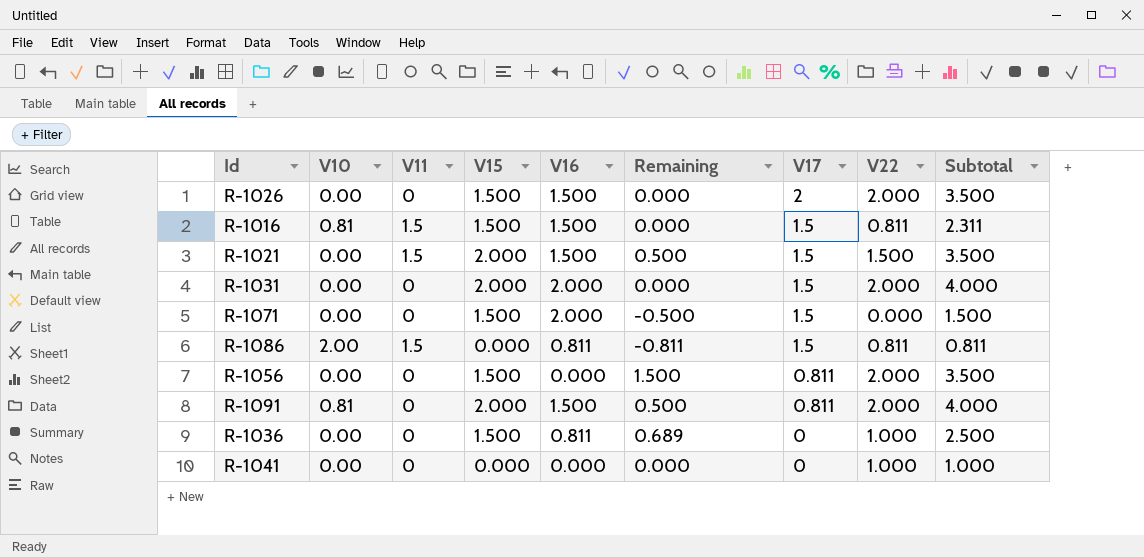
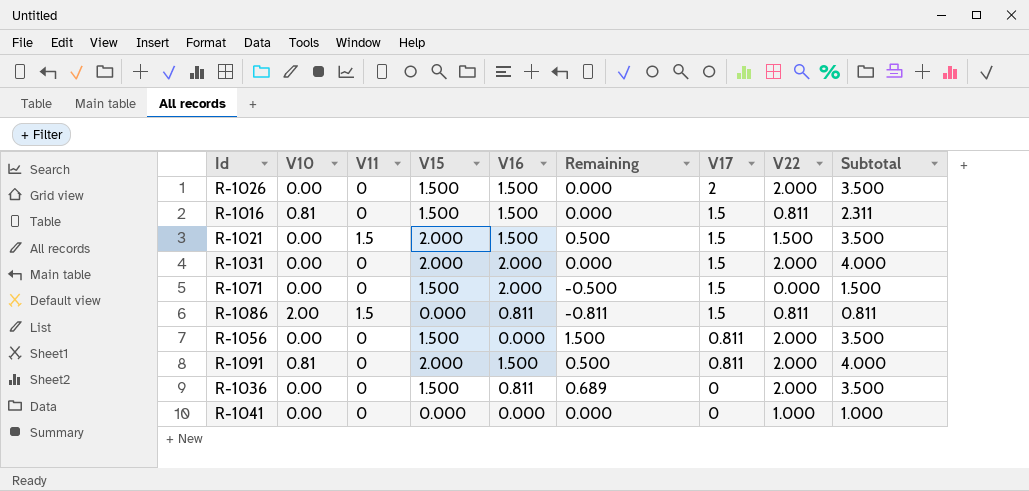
R-1016 | V11: 1.5 -> 0
R-1036 | V22: 1.000 -> 2.000
R-1036 | Subtotal: 2.500 -> 3.500

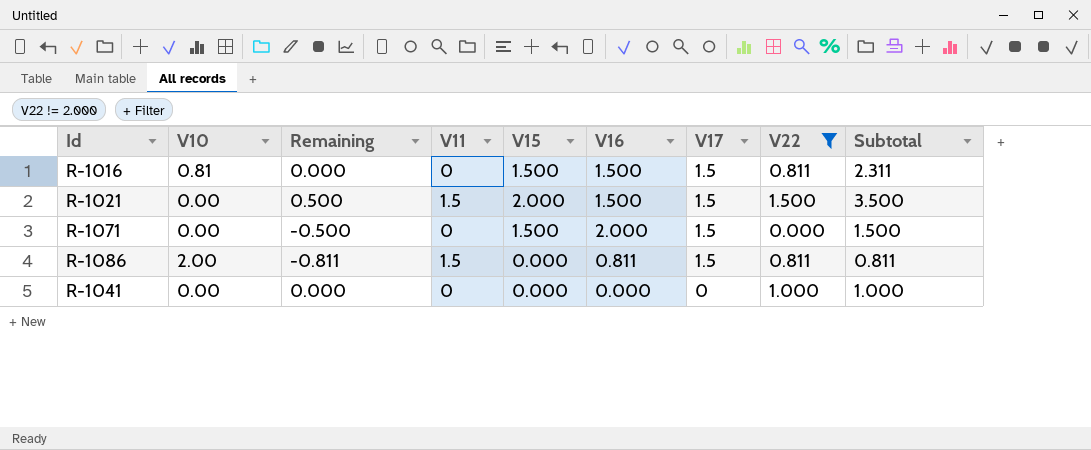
filter: none -> V22 != 2.000
column Remaining | position: 6 -> 3

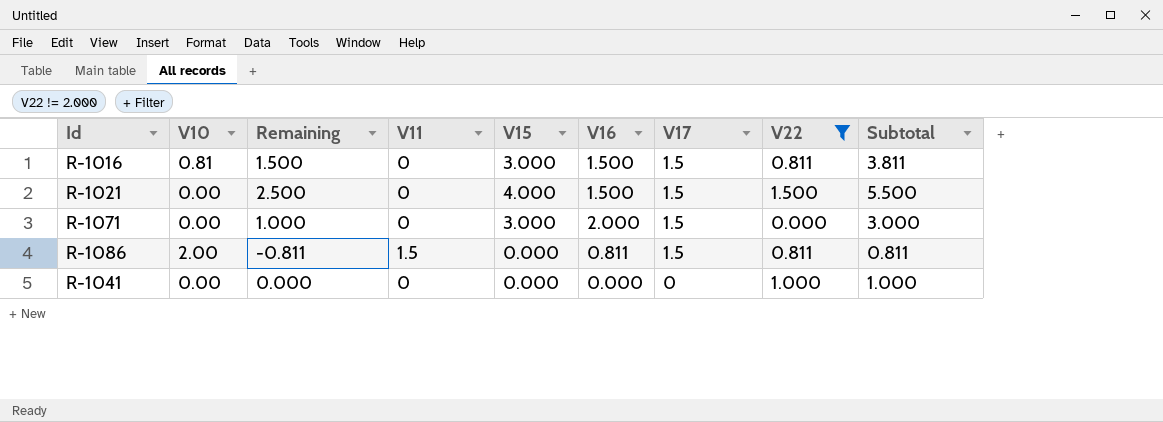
R-1016 | Remaining: 0.000 -> 1.500
R-1016 | V15: 1.500 -> 3.000
R-1016 | Subtotal: 2.311 -> 3.811
R-1021 | Remaining: 0.500 -> 2.500
R-1021 | V11: 1.5 -> 0
R-1021 | V15: 2.000 -> 4.000
R-1021 | Subtotal: 3.500 -> 5.500
R-1071 | Remaining: -0.500 -> 1.000
R-1071 | V15: 1.500 -> 3.000
R-1071 | Subtotal: 1.500 -> 3.000

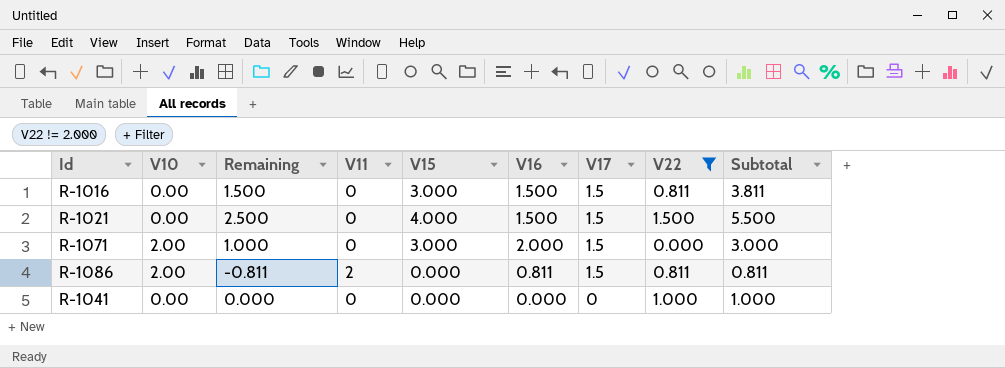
R-1016 | V10: 0.81 -> 0.00
R-1071 | V10: 0.00 -> 2.00
R-1086 | V11: 1.5 -> 2

